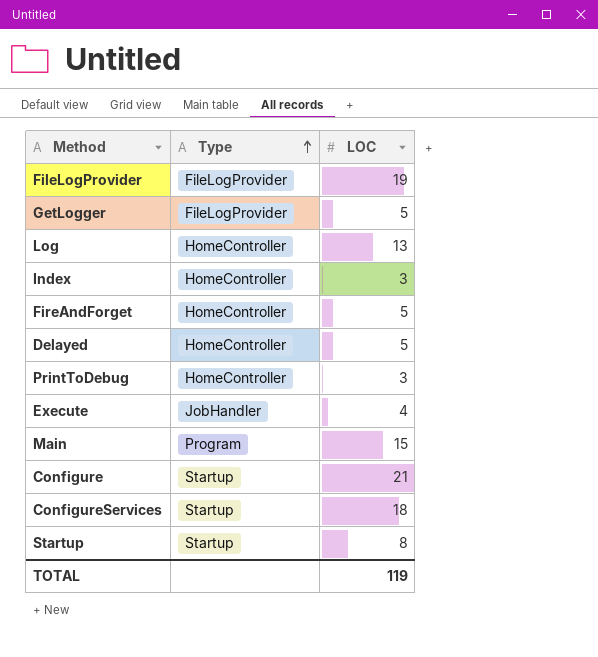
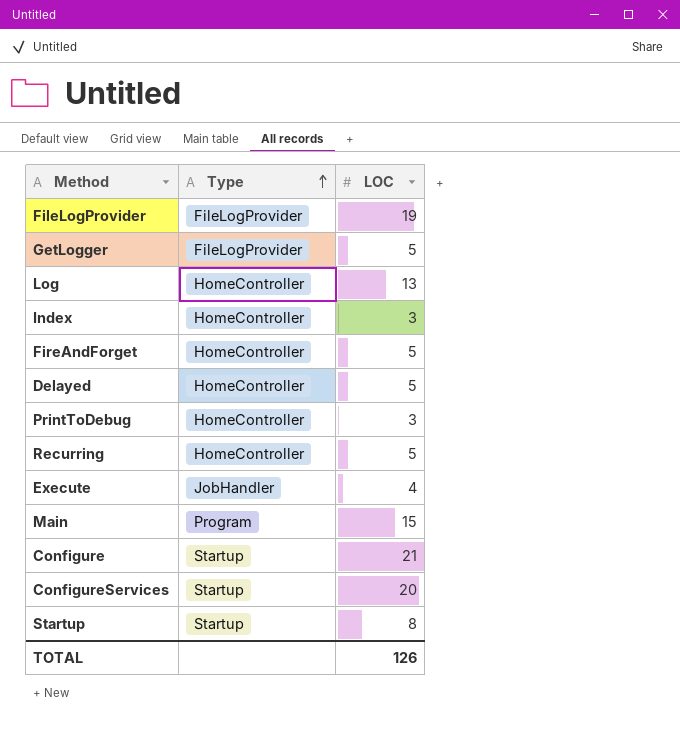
row Recurring: none -> HomeController | 5
ConfigureServices | LOC: 18 -> 20
TOTAL | LOC: 119 -> 126

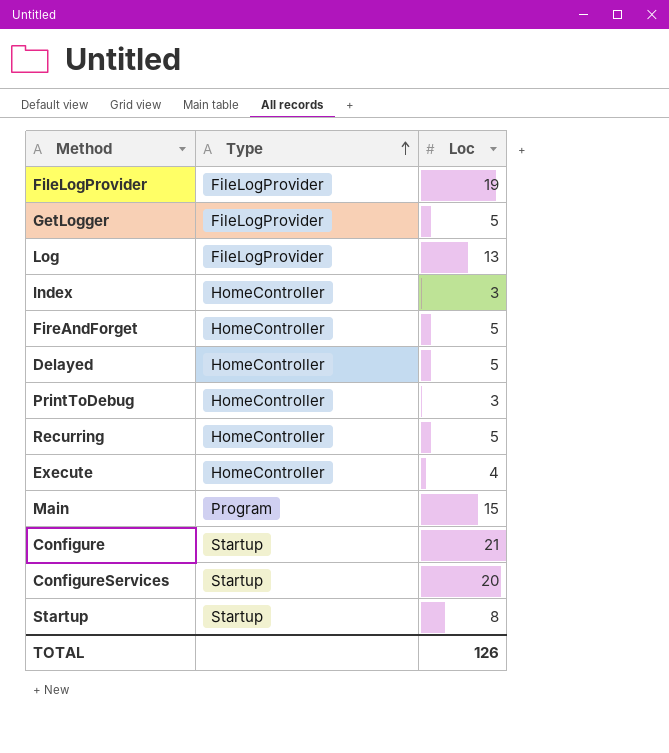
column name: LOC -> Loc
Log | Type: HomeController -> FileLogProvider
Execute | Type: JobHandler -> HomeController

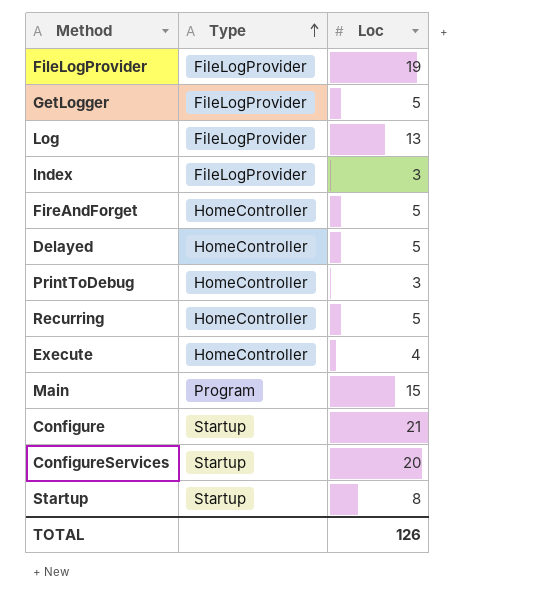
Index | Type: HomeController -> FileLogProvider

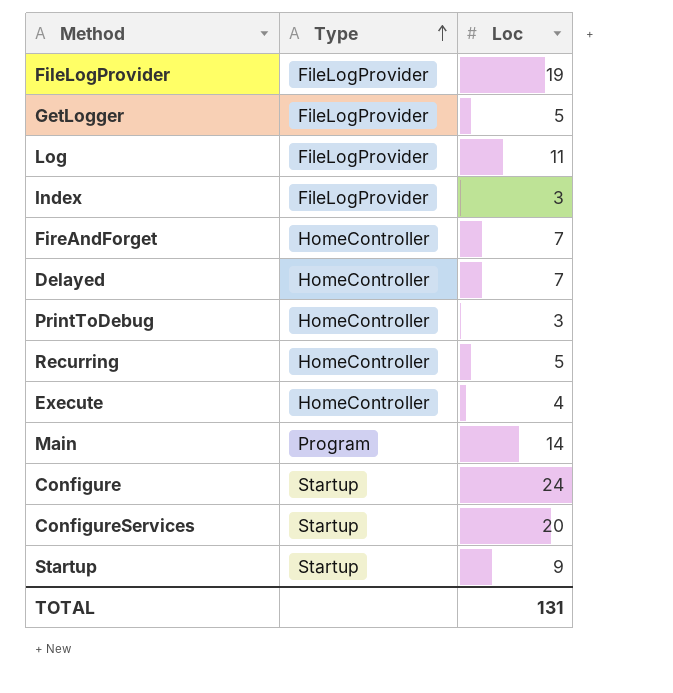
Log | Loc: 13 -> 11
FireAndForget | Loc: 5 -> 7
Delayed | Loc: 5 -> 7
Main | Loc: 15 -> 14
Configure | Loc: 21 -> 24
Startup | Loc: 8 -> 9
TOTAL | Loc: 126 -> 131

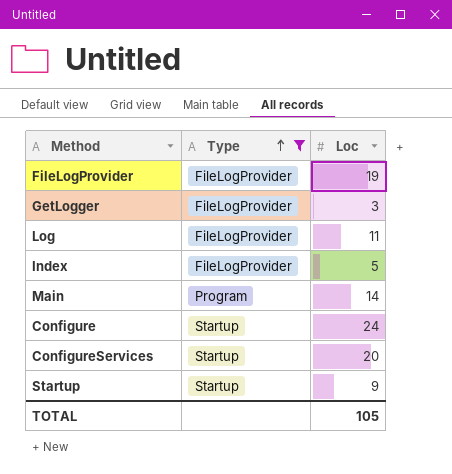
filter: none -> Type != HomeController
GetLogger | Loc: 5 -> 3
Index | Loc: 3 -> 5
TOTAL | Loc: 131 -> 105

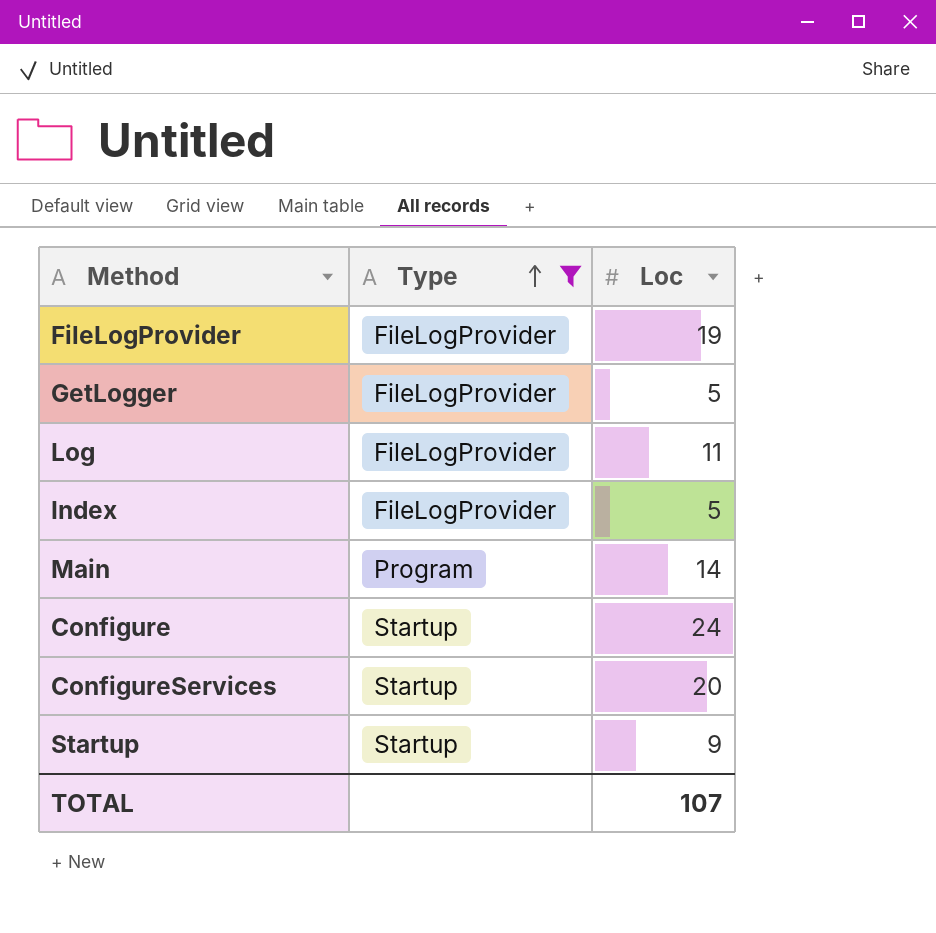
GetLogger | Loc: 3 -> 5
TOTAL | Loc: 105 -> 107

